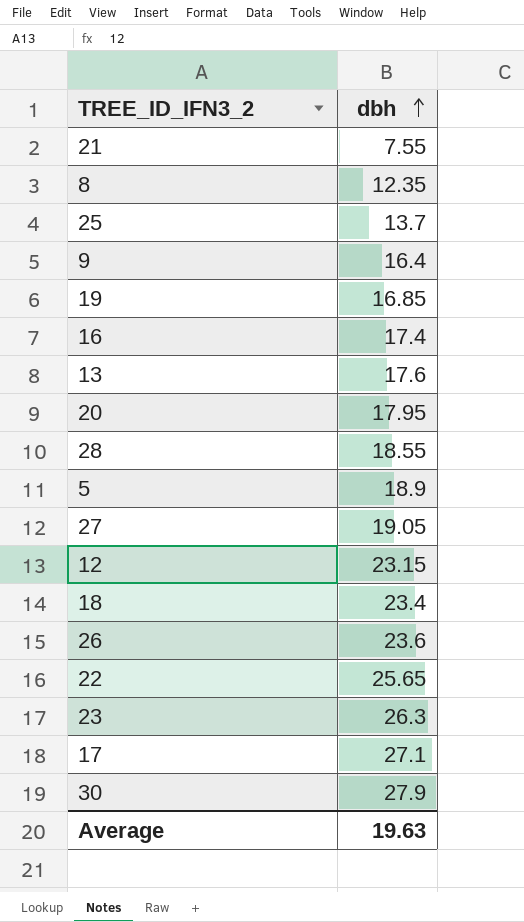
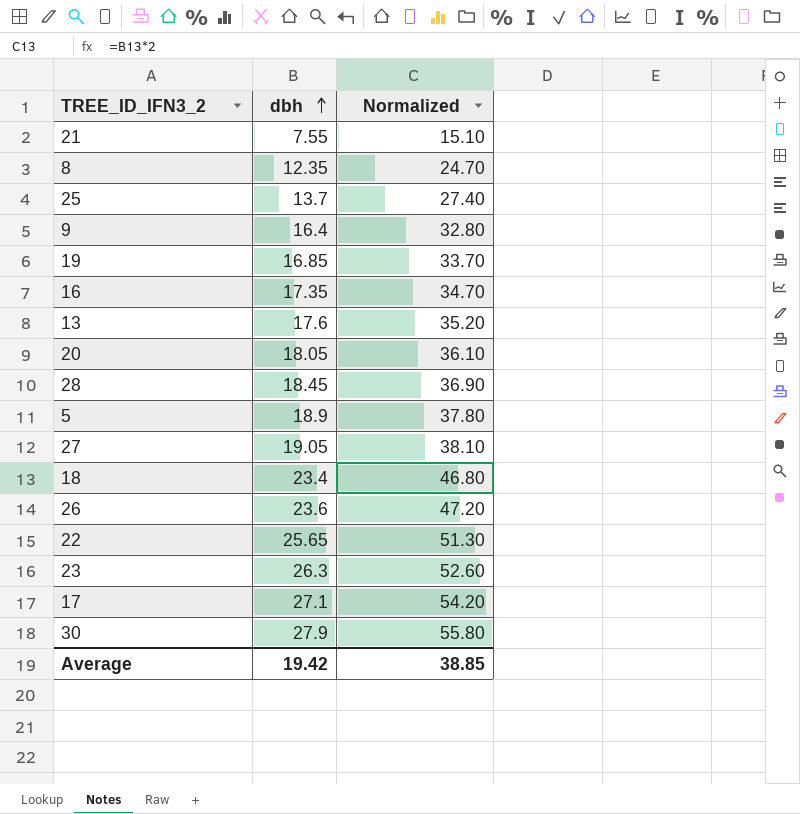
column Normalized | formula: none -> [dbh] * 2
row 12: 23.15 -> none
16 | dbh: 17.4 -> 17.35
20 | dbh: 17.95 -> 18.05
28 | dbh: 18.55 -> 18.45
Average | dbh: 19.63 -> 19.42

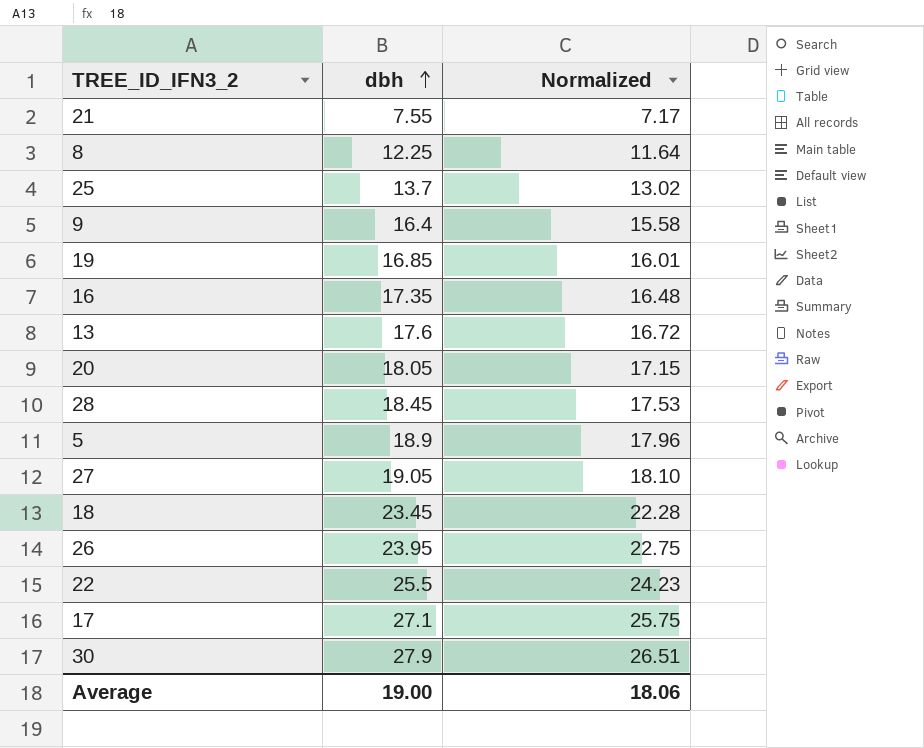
column Normalized | formula: [dbh] * 2 -> [dbh] * 0.95
row 23: 26.3 | 52.60 -> none
8 | dbh: 12.35 -> 12.25
18 | dbh: 23.4 -> 23.45
26 | dbh: 23.6 -> 23.95
22 | dbh: 25.65 -> 25.5
Average | dbh: 19.42 -> 19.00
Average | Normalized: 38.85 -> 18.06

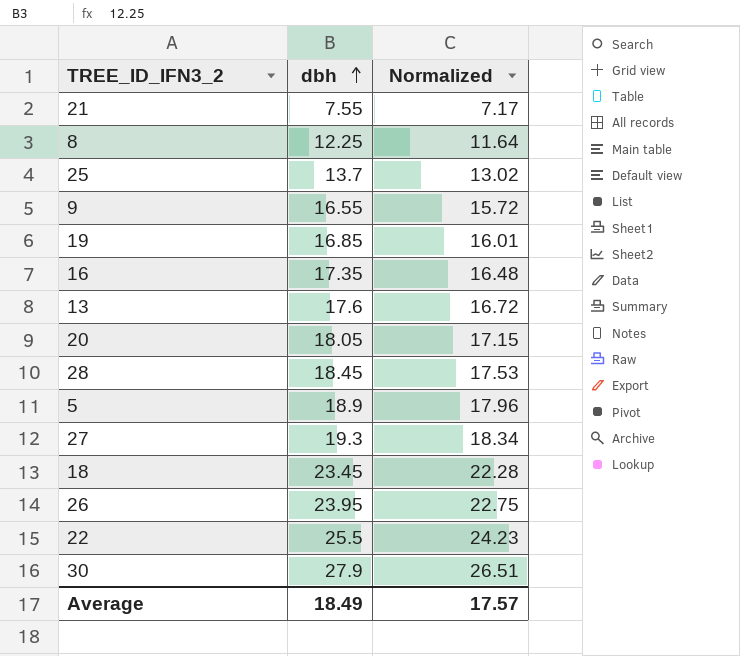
row 17: 27.1 | 25.75 -> none
9 | dbh: 16.4 -> 16.55
9 | Normalized: 15.58 -> 15.72
27 | dbh: 19.05 -> 19.3
27 | Normalized: 18.10 -> 18.34
Average | dbh: 19.00 -> 18.49
Average | Normalized: 18.06 -> 17.57

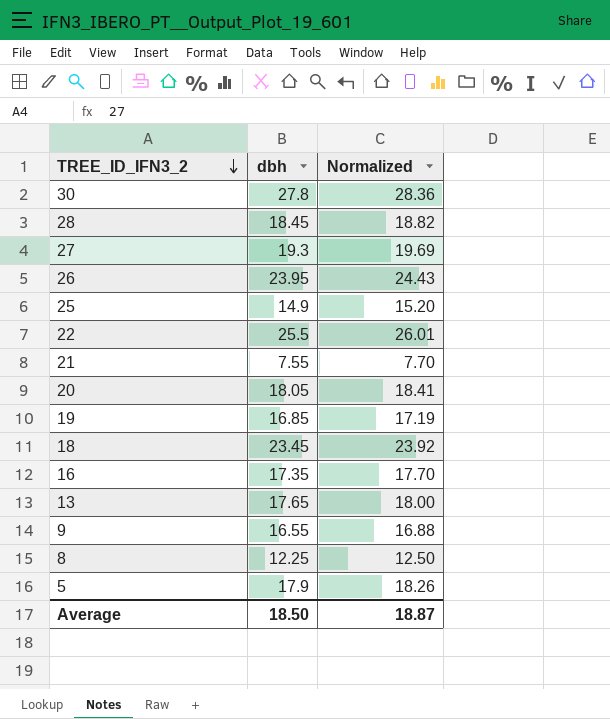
row order: dbh ascending -> TREE_ID_IFN3_2 descending
column Normalized | formula: [dbh] * 0.95 -> [dbh] * 1.02
30 | dbh: 27.9 -> 27.8
25 | dbh: 13.7 -> 14.9
13 | dbh: 17.6 -> 17.65
5 | dbh: 18.9 -> 17.9
Average | dbh: 18.49 -> 18.50
Average | Normalized: 17.57 -> 18.87

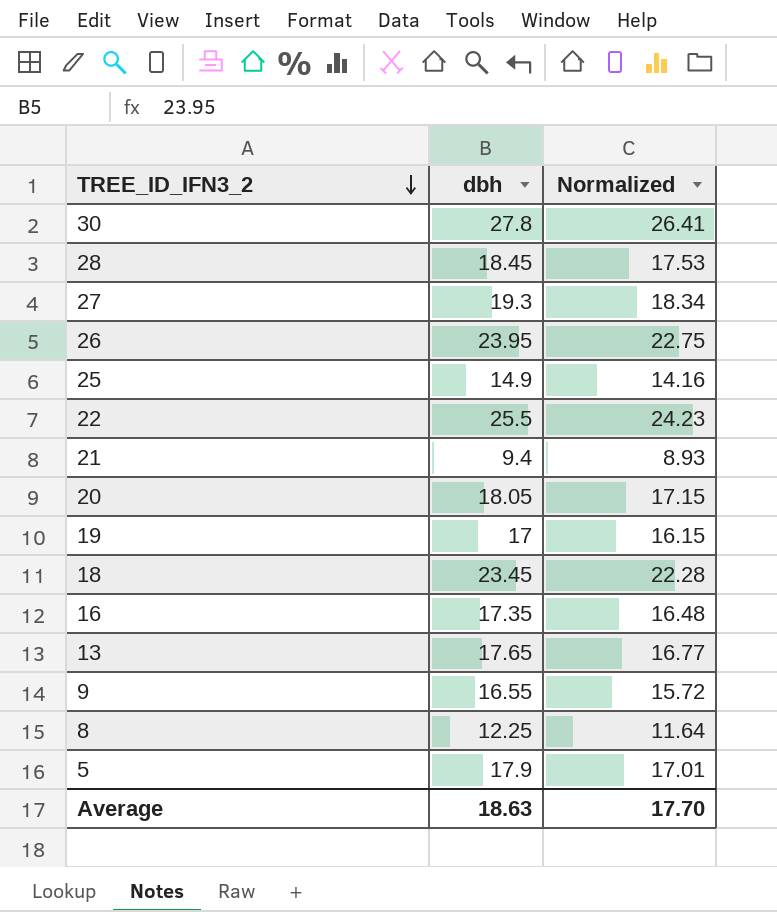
column Normalized | formula: [dbh] * 1.02 -> [dbh] * 0.95
21 | dbh: 7.55 -> 9.4
19 | dbh: 16.85 -> 17
Average | dbh: 18.50 -> 18.63
Average | Normalized: 18.87 -> 17.70

